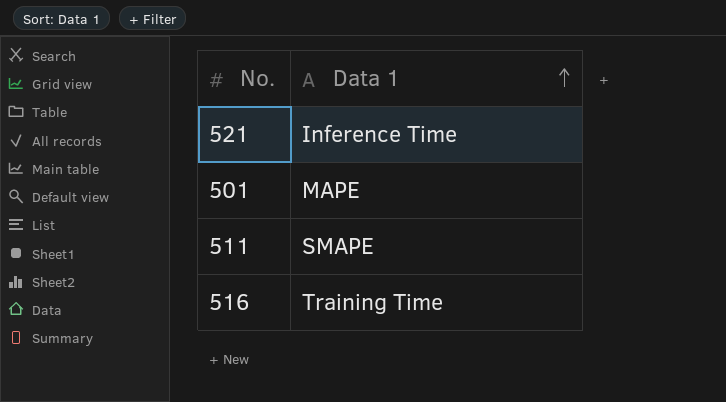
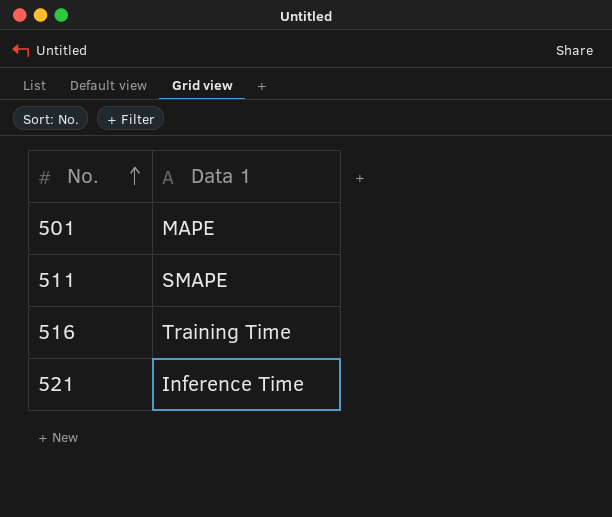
row order: Data 1 ascending -> No. ascending

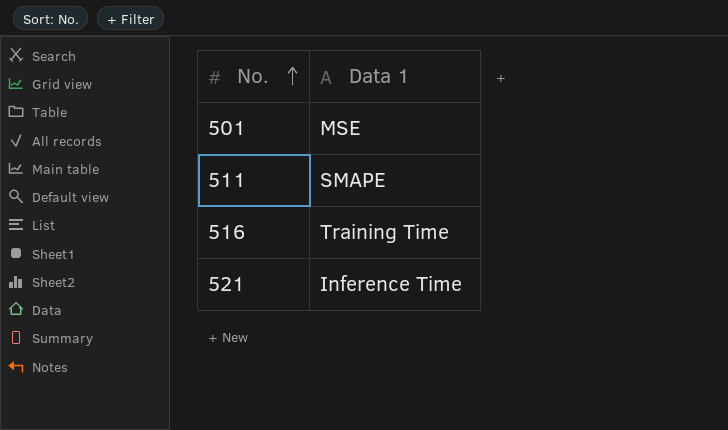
501 | Data 1: MAPE -> MSE

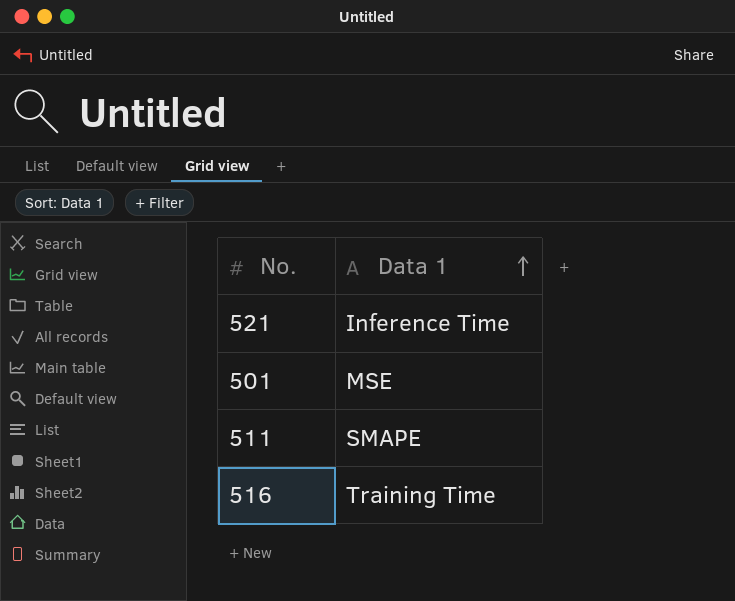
row order: No. ascending -> Data 1 ascending

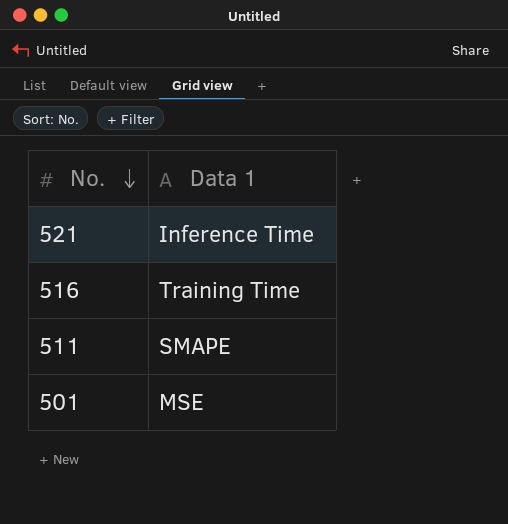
row order: Data 1 ascending -> No. descending

